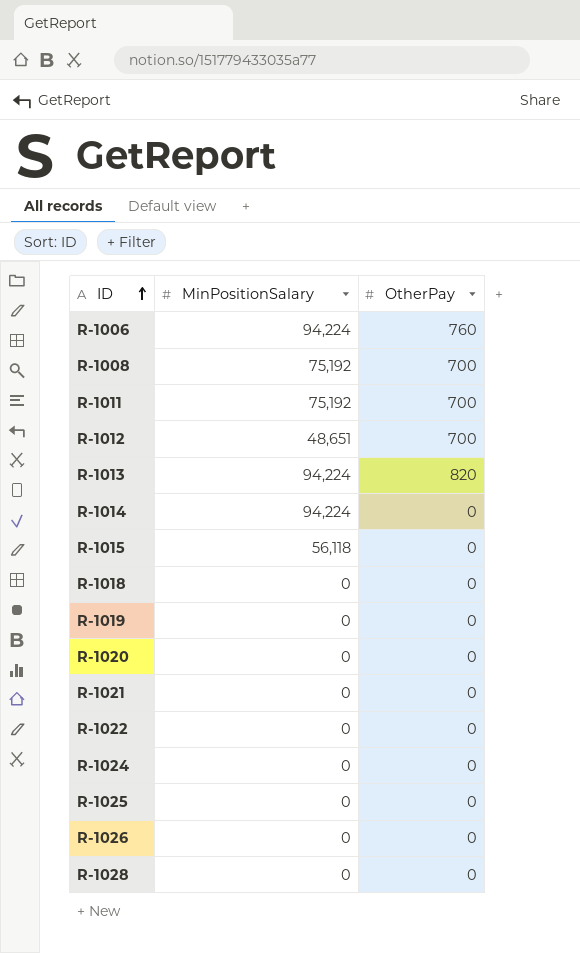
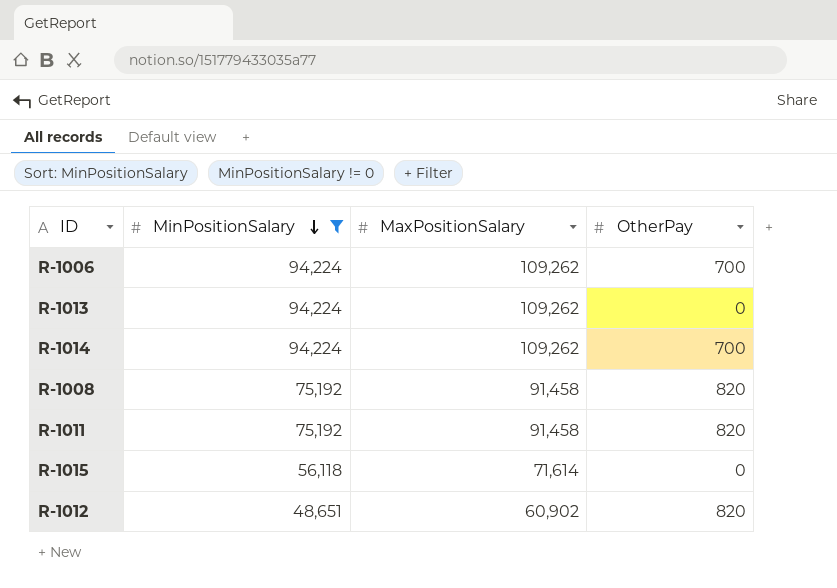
filter: none -> MinPositionSalary != 0
row order: ID ascending -> MinPositionSalary descending
column MaxPositionSalary | position: none -> 3
R-1006 | OtherPay: 760 -> 700
R-1013 | OtherPay: 820 -> 0
R-1014 | OtherPay: 0 -> 700
R-1008 | OtherPay: 700 -> 820
R-1011 | OtherPay: 700 -> 820
R-1012 | OtherPay: 700 -> 820

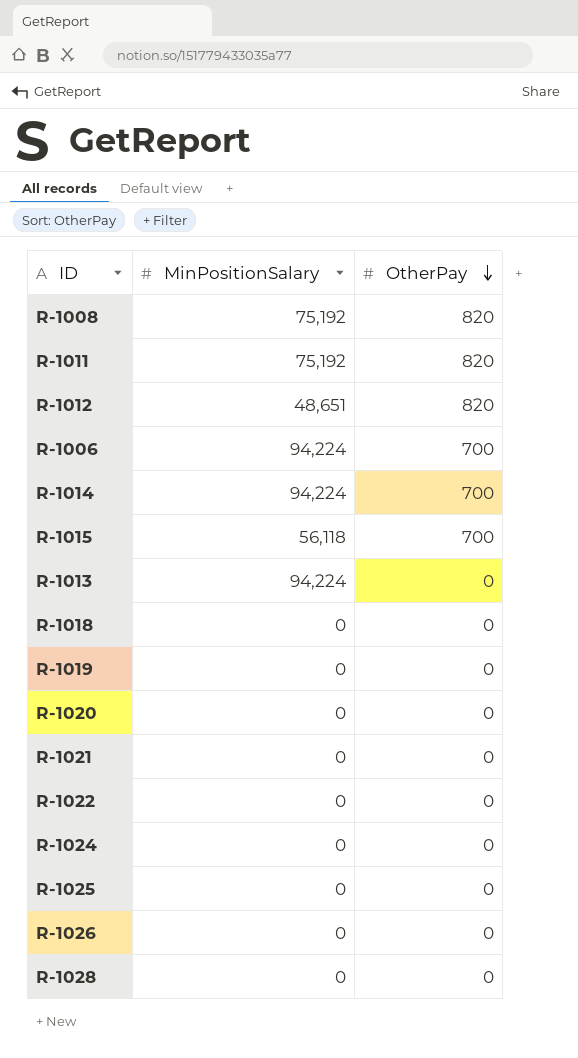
filter: MinPositionSalary != 0 -> none
row order: MinPositionSalary descending -> OtherPay descending
column MaxPositionSalary | position: 3 -> none
R-1015 | OtherPay: 0 -> 700

